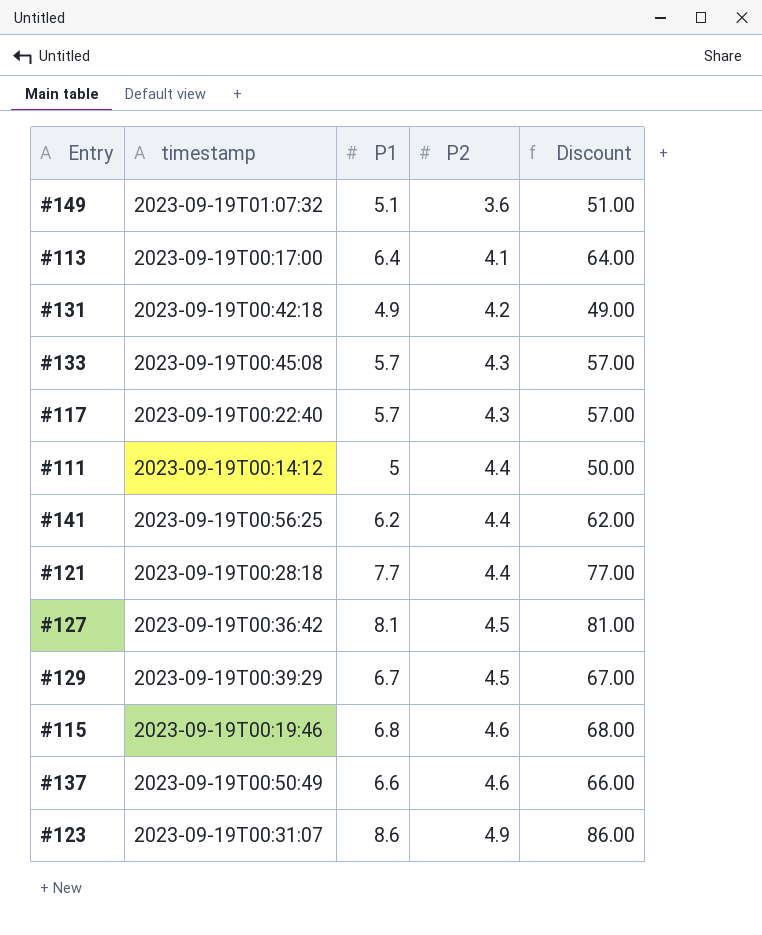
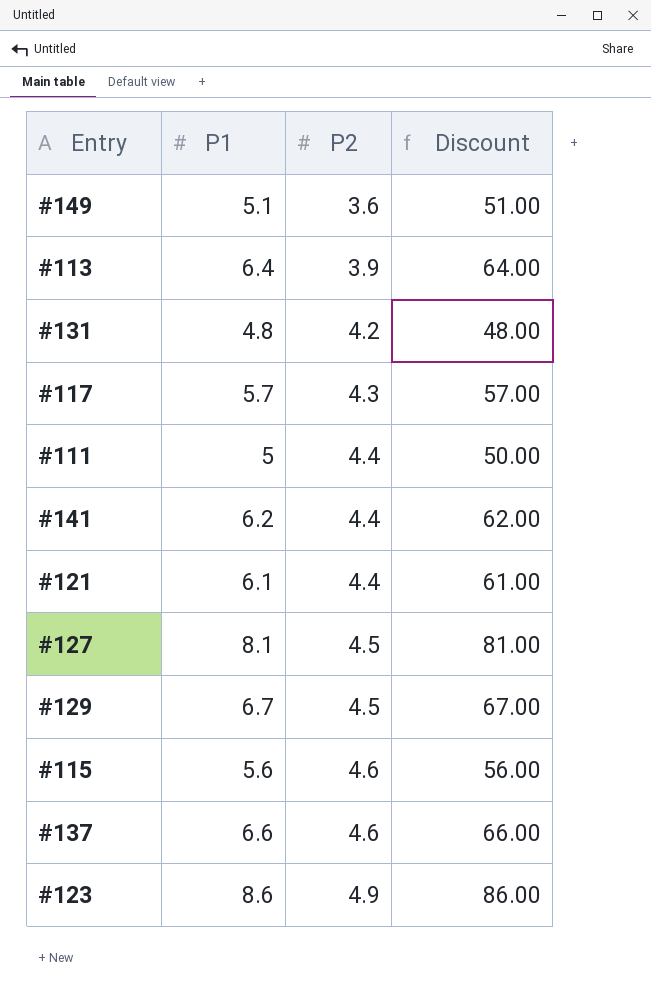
column timestamp | position: 2 -> none
row #133: 2023-09-19T00:45:08 | 5.7 | 4.3 | 57.00 -> none
#113 | P2: 4.1 -> 3.9
#131 | P1: 4.9 -> 4.8
#131 | Discount: 49.00 -> 48.00
#121 | P1: 7.7 -> 6.1
#121 | Discount: 77.00 -> 61.00
#115 | P1: 6.8 -> 5.6
#115 | Discount: 68.00 -> 56.00

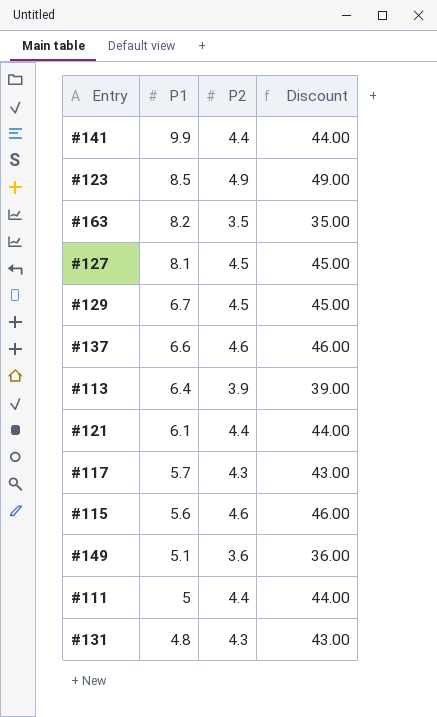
row order: P2 ascending -> P1 descending
column Discount | formula: [P1] * 10 -> [P2] * 10
#141 | P1: 6.2 -> 9.9
#123 | P1: 8.6 -> 8.5
row #163: none -> 8.2 | 3.5 | 35.00
#131 | P2: 4.2 -> 4.3

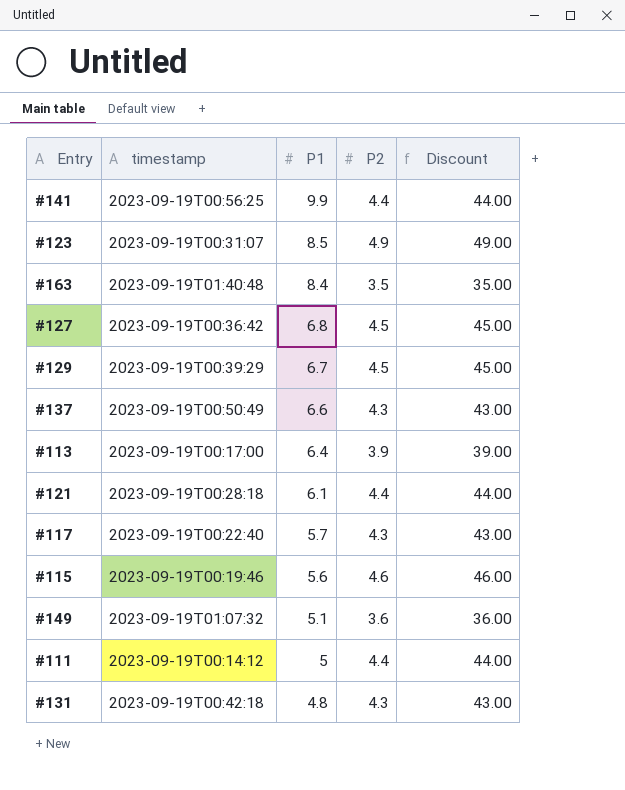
column timestamp | position: none -> 2
#163 | P1: 8.2 -> 8.4
#127 | P1: 8.1 -> 6.8
#137 | P2: 4.6 -> 4.3
#137 | Discount: 46.00 -> 43.00

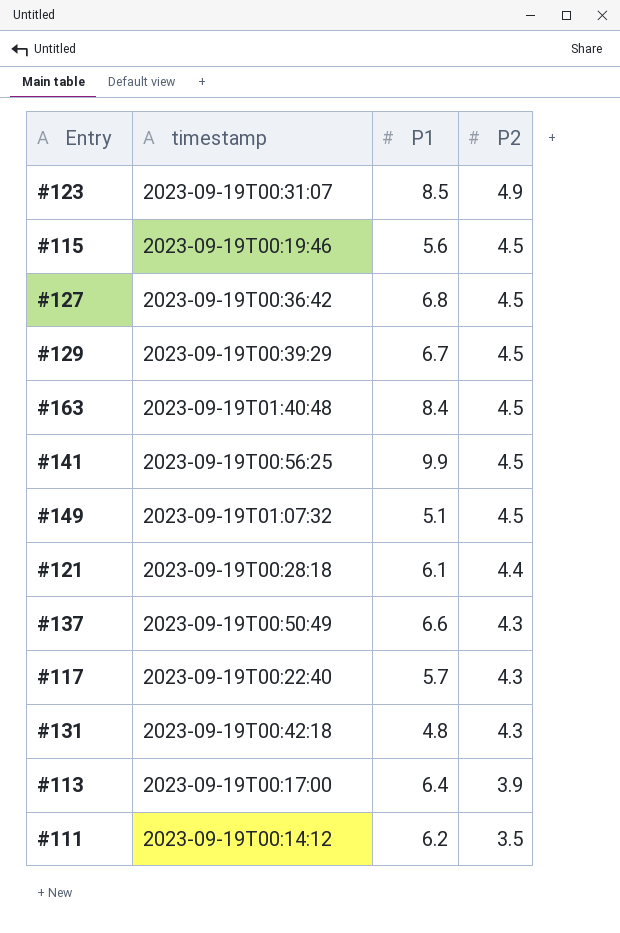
row order: P1 descending -> P2 descending
column Discount | formula: [P2] * 10 -> none
#115 | P2: 4.6 -> 4.5
#163 | P2: 3.5 -> 4.5
#141 | P2: 4.4 -> 4.5
#149 | P2: 3.6 -> 4.5
#111 | P1: 5 -> 6.2
#111 | P2: 4.4 -> 3.5

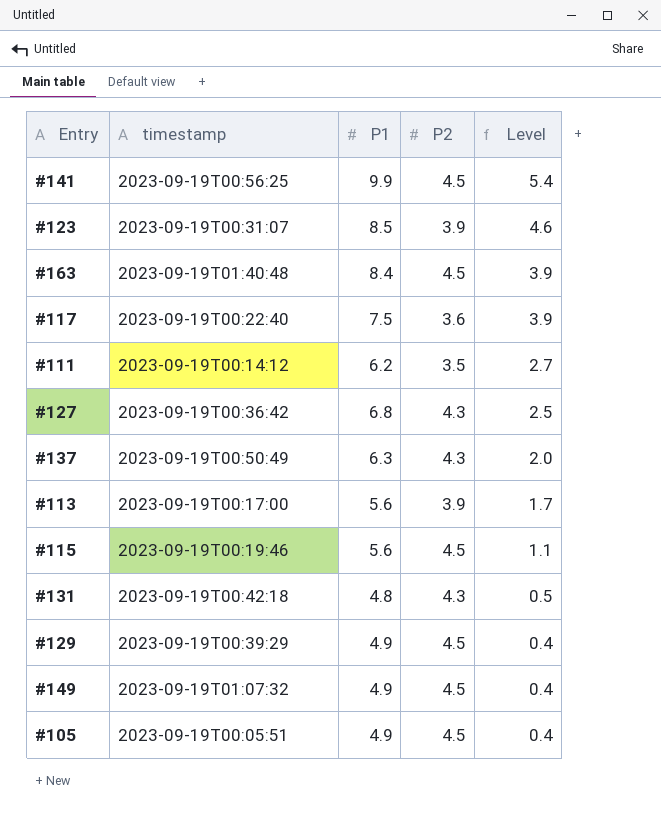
row order: P2 descending -> Level descending
column Level | formula: none -> [P1] - [P2]
row #121: 2023-09-19T00:28:18 | 6.1 | 4.4 -> none
#123 | P2: 4.9 -> 3.9
#117 | P1: 5.7 -> 7.5
#117 | P2: 4.3 -> 3.6
#127 | P2: 4.5 -> 4.3
#137 | P1: 6.6 -> 6.3
#113 | P1: 6.4 -> 5.6
#129 | P1: 6.7 -> 4.9
#149 | P1: 5.1 -> 4.9
row #105: none -> 2023-09-19T00:05:51 | 4.9 | 4.5 | 0.4

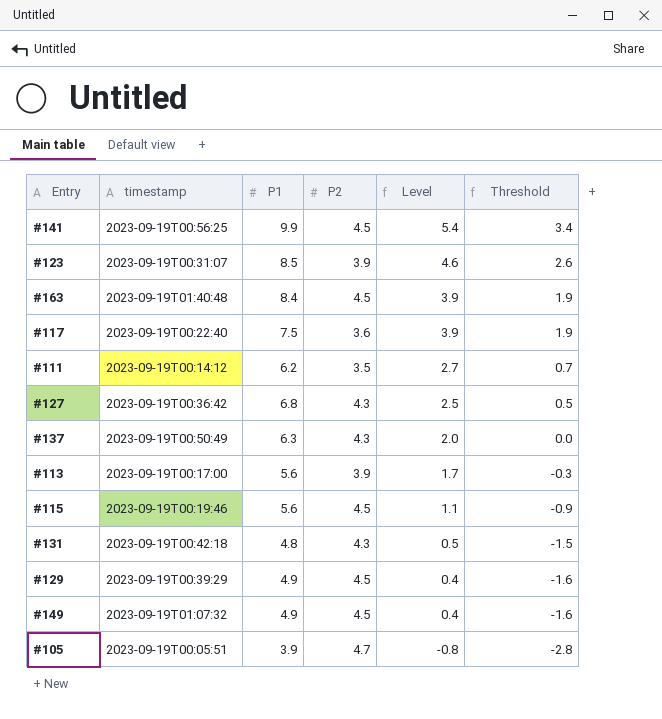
column Threshold | formula: none -> [Level] - 2
#105 | P1: 4.9 -> 3.9
#105 | P2: 4.5 -> 4.7
#105 | Level: 0.4 -> -0.8

